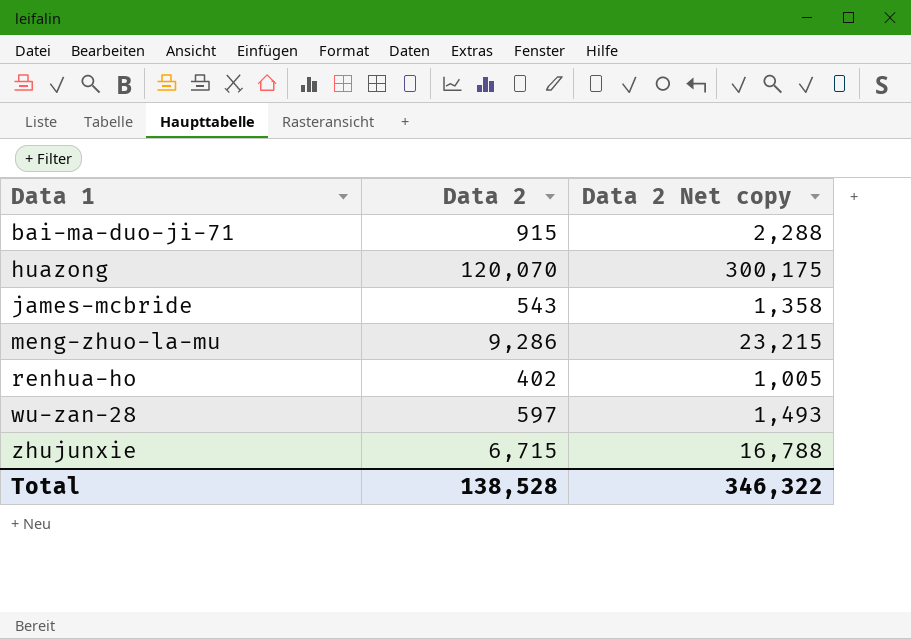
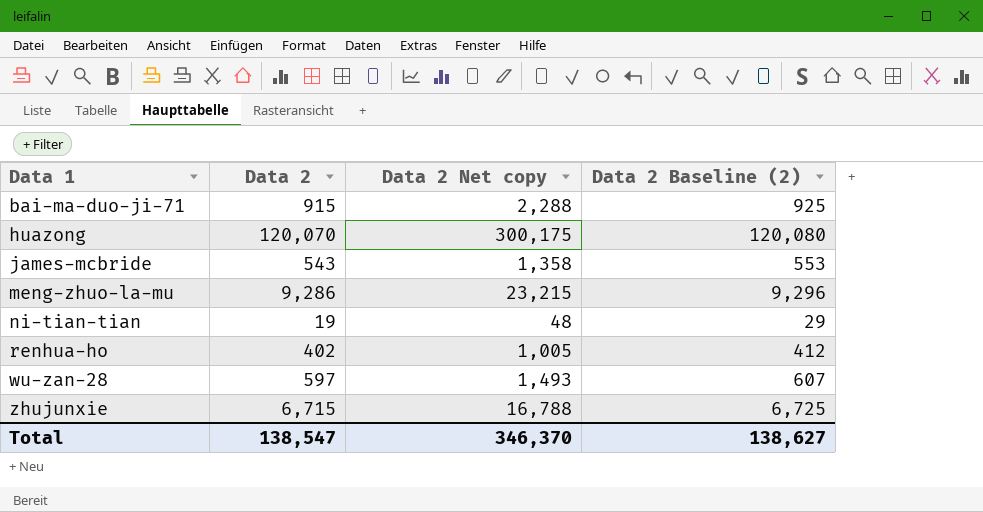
column Data 2 Baseline (2) | formula: none -> [Data 2] + 10
row ni-tian-tian: none -> 19 | 48 | 29
Total | Data 2: 138,528 -> 138,547
Total | Data 2 Net copy: 346,322 -> 346,370

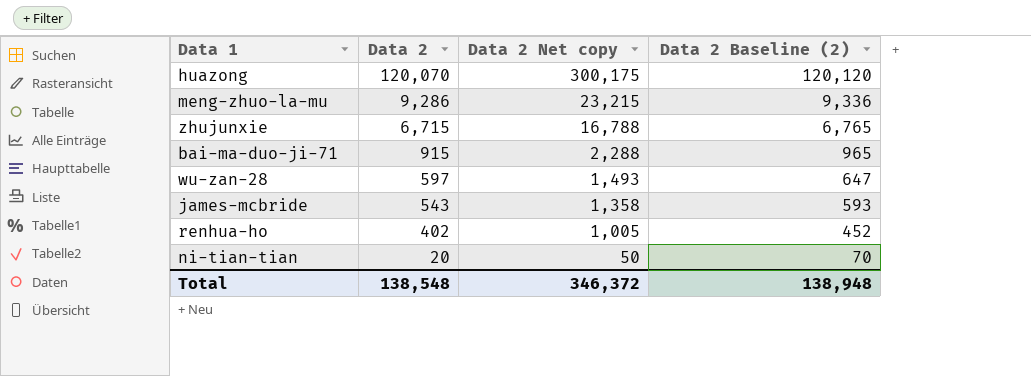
row order: Data 1 ascending -> Data 2 descending
column Data 2 Baseline (2) | formula: [Data 2] + 10 -> [Data 2] + 50
ni-tian-tian | Data 2: 19 -> 20
ni-tian-tian | Data 2 Net copy: 48 -> 50
Total | Data 2: 138,547 -> 138,548
Total | Data 2 Net copy: 346,370 -> 346,372
Total | Data 2 Baseline (2): 138,627 -> 138,948

